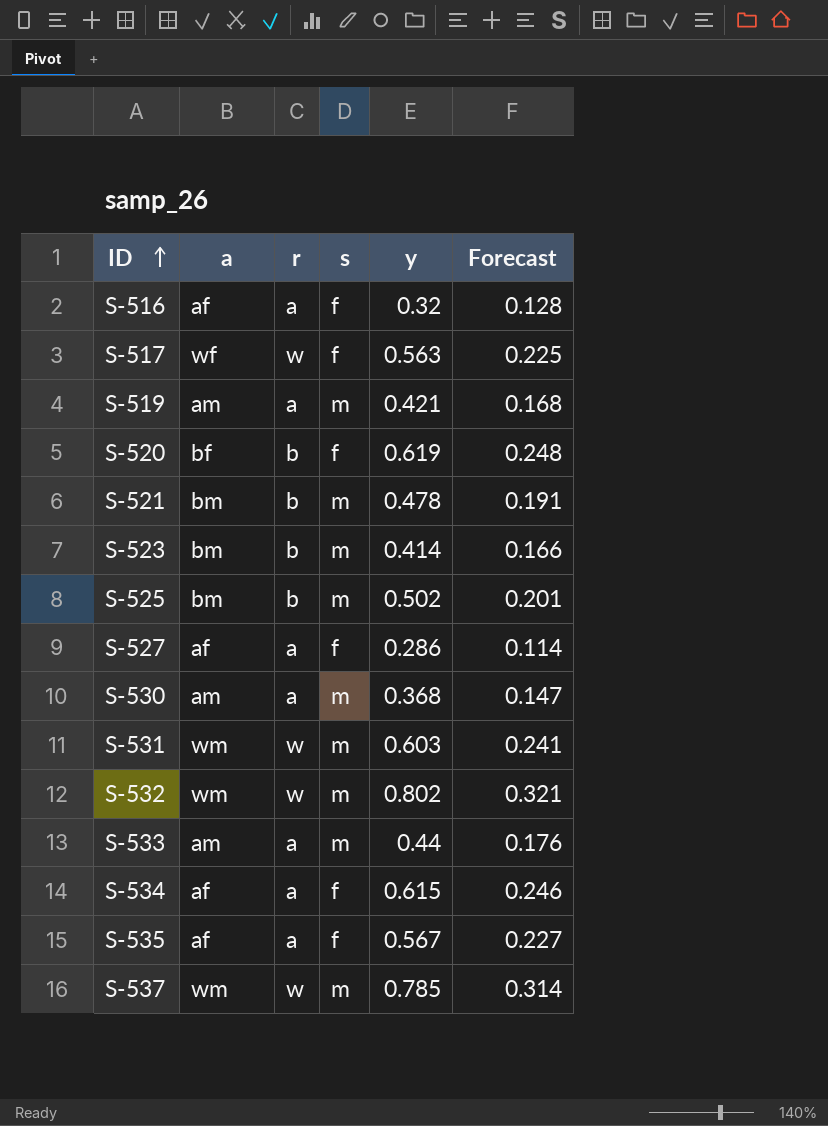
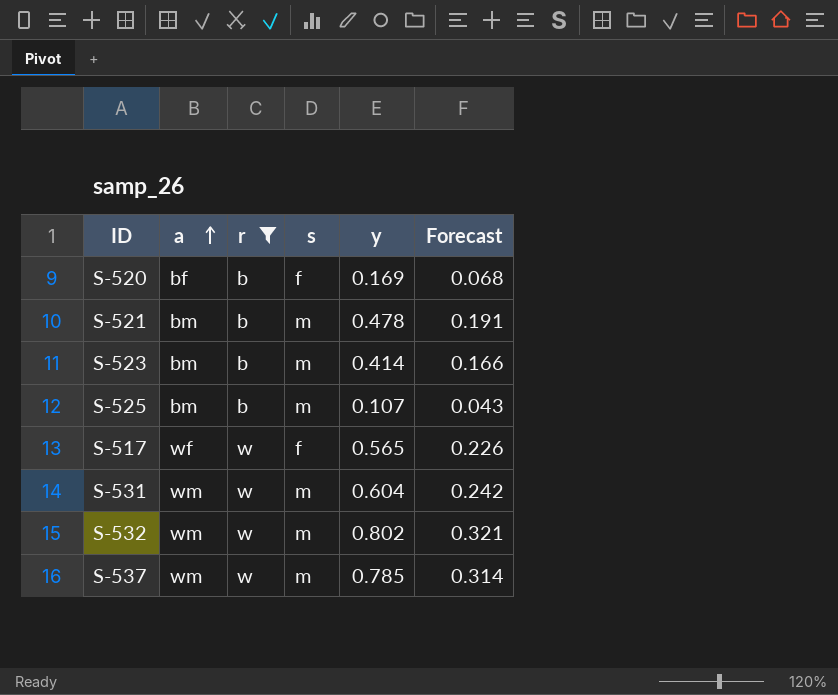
filter: none -> r != a
row order: ID ascending -> a ascending
S-520 | y: 0.619 -> 0.169
S-520 | Forecast: 0.248 -> 0.068
S-525 | y: 0.502 -> 0.107
S-525 | Forecast: 0.201 -> 0.043
S-517 | y: 0.563 -> 0.565
S-517 | Forecast: 0.225 -> 0.226
S-531 | y: 0.603 -> 0.604
S-531 | Forecast: 0.241 -> 0.242

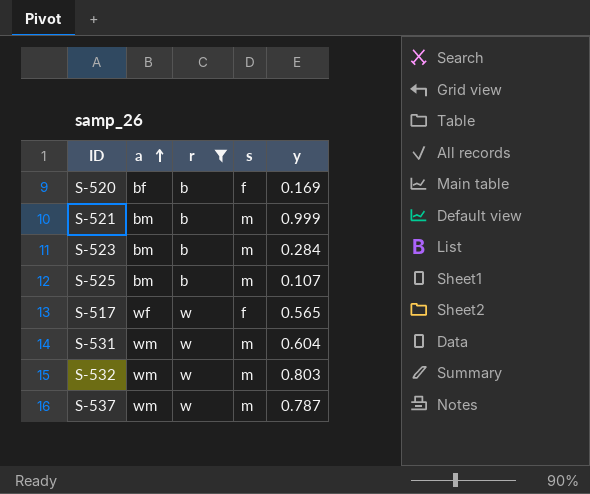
column Forecast | formula: [y] * 0.4 -> none
S-521 | y: 0.478 -> 0.999
S-523 | y: 0.414 -> 0.284
S-532 | y: 0.802 -> 0.803
S-537 | y: 0.785 -> 0.787

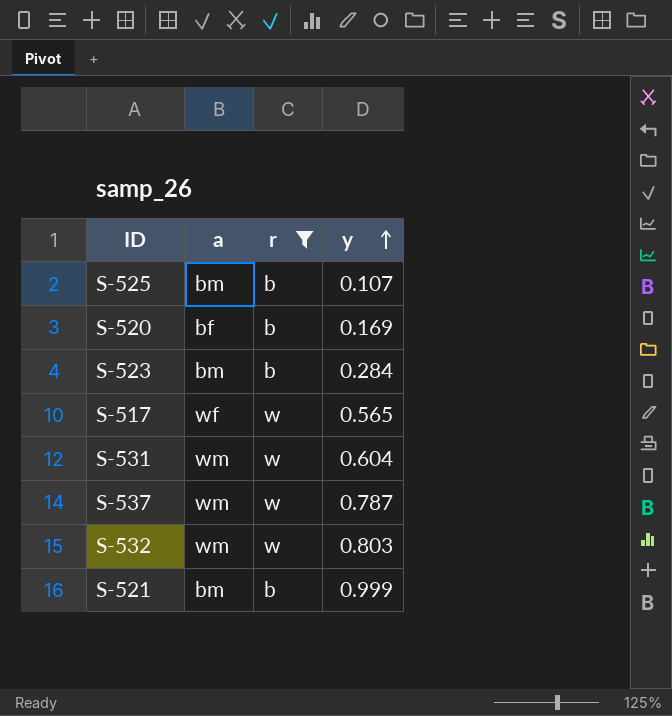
row order: a ascending -> y ascending
column s | position: 4 -> none

